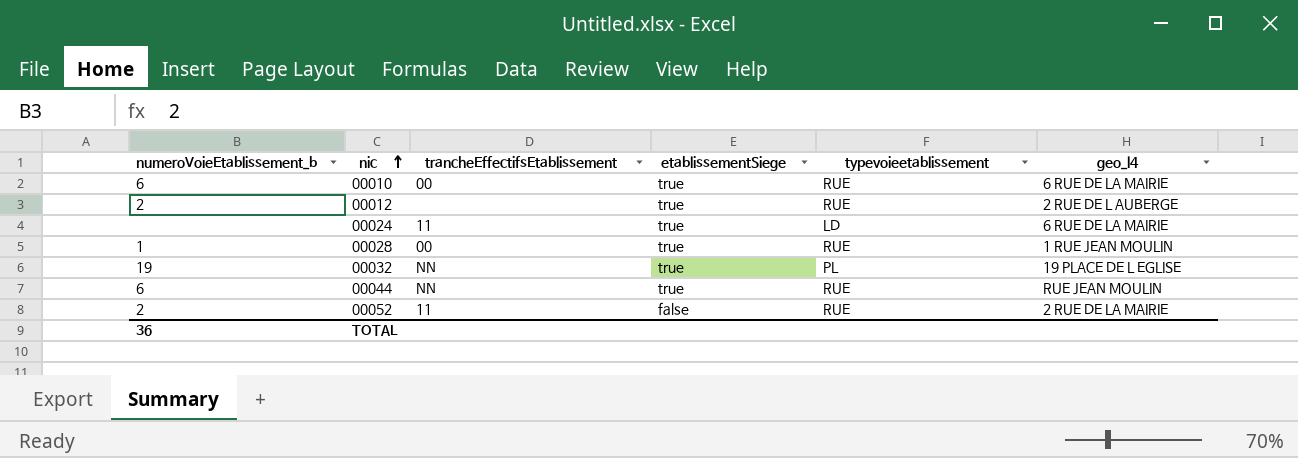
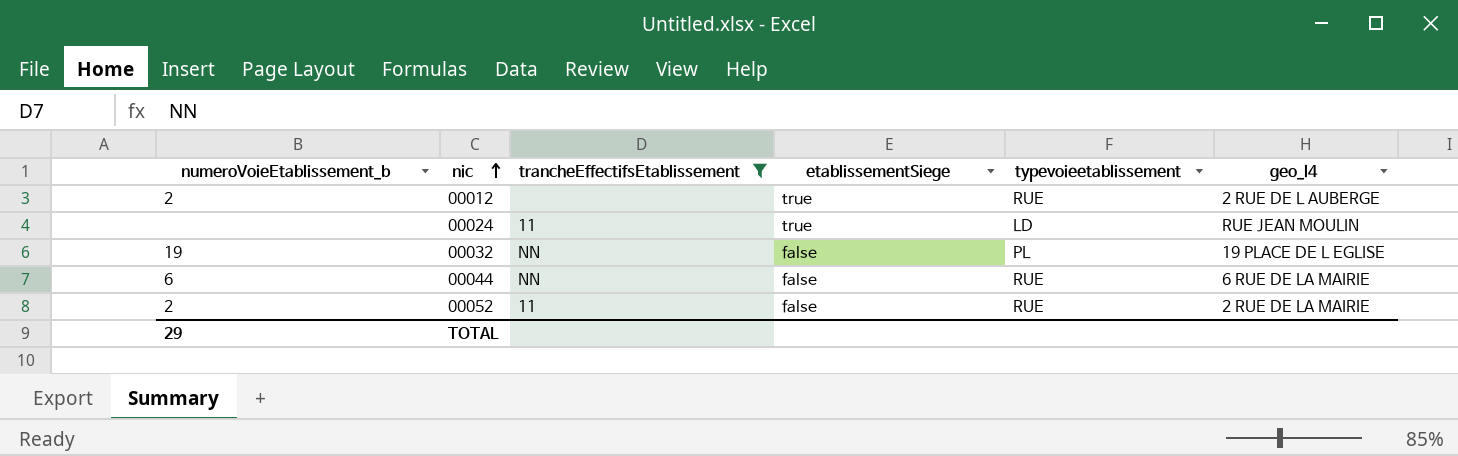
filter: none -> trancheEffectifsEtablissement != 00
00024 | geo_l4: 6 RUE DE LA MAIRIE -> RUE JEAN MOULIN
00032 | etablissementSiege: true -> false
00044 | etablissementSiege: true -> false
00044 | geo_l4: RUE JEAN MOULIN -> 6 RUE DE LA MAIRIE
TOTAL | numeroVoieEtablissement_b: 36 -> 29

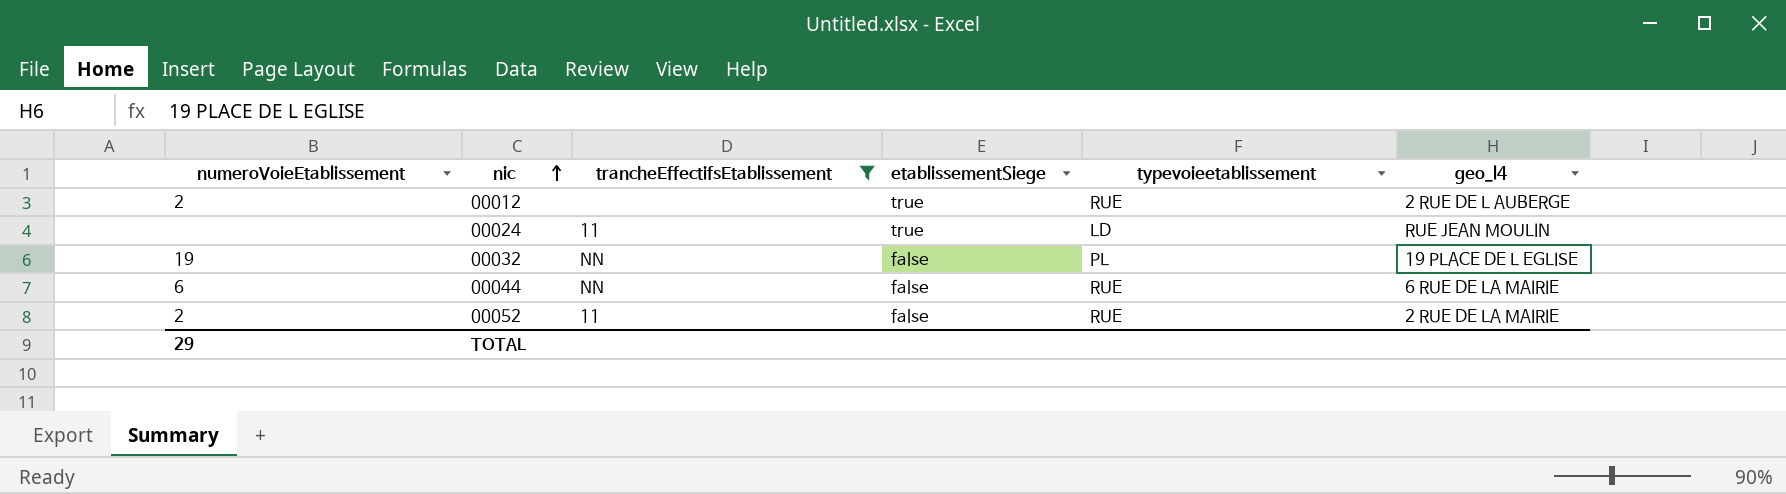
column name: numeroVoieEtablissement_b -> numeroVoieEtablissement

